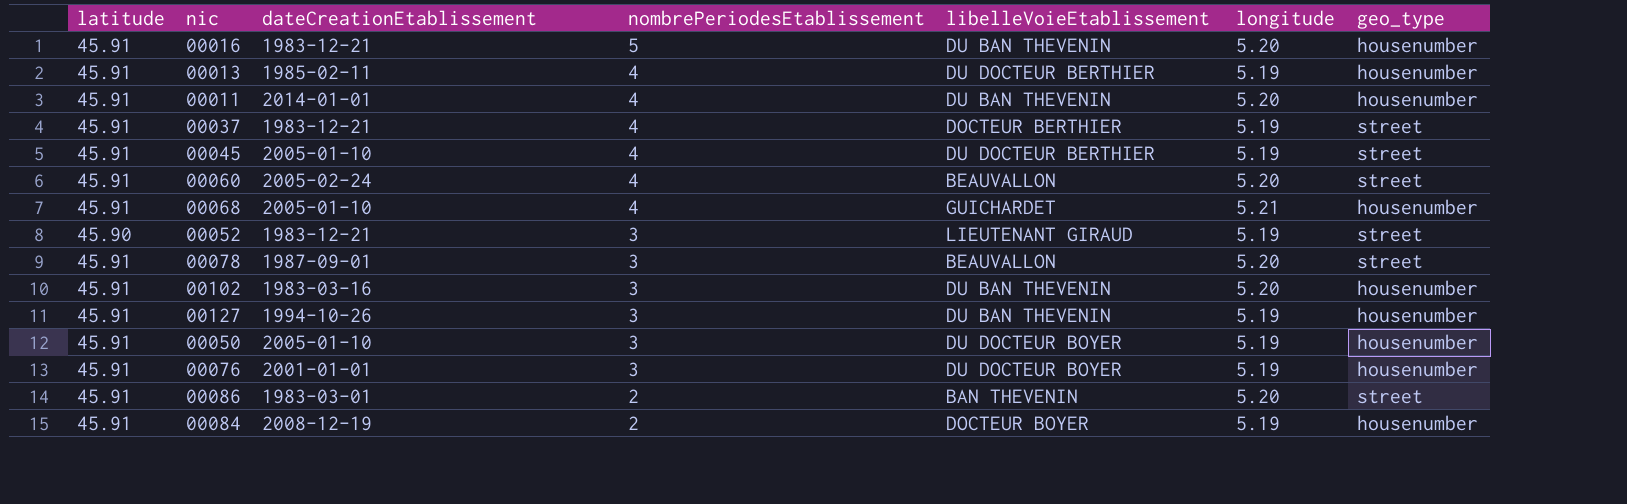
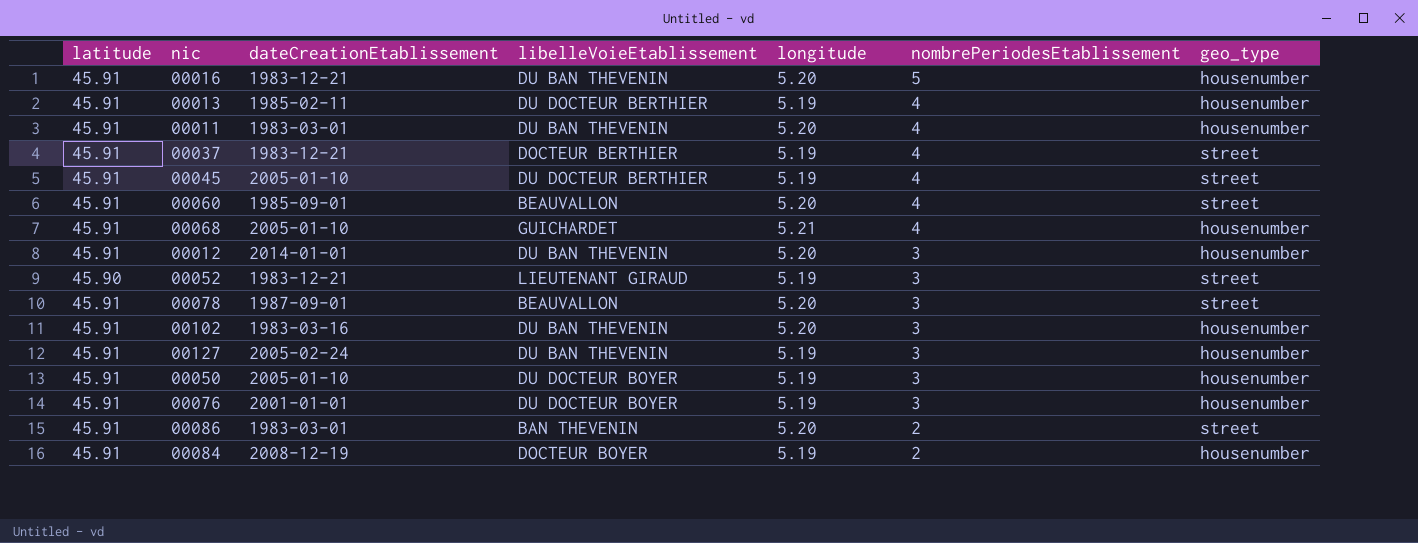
column nombrePeriodesEtablissement | position: 4 -> 6
00011 | dateCreationEtablissement: 2014-01-01 -> 1983-03-01
00060 | dateCreationEtablissement: 2005-02-24 -> 1985-09-01
row 00012: none -> 45.91 | 2014-01-01 | DU BAN THEVENIN | 5.20 | 3 | housenumber
00127 | dateCreationEtablissement: 1994-10-26 -> 2005-02-24

